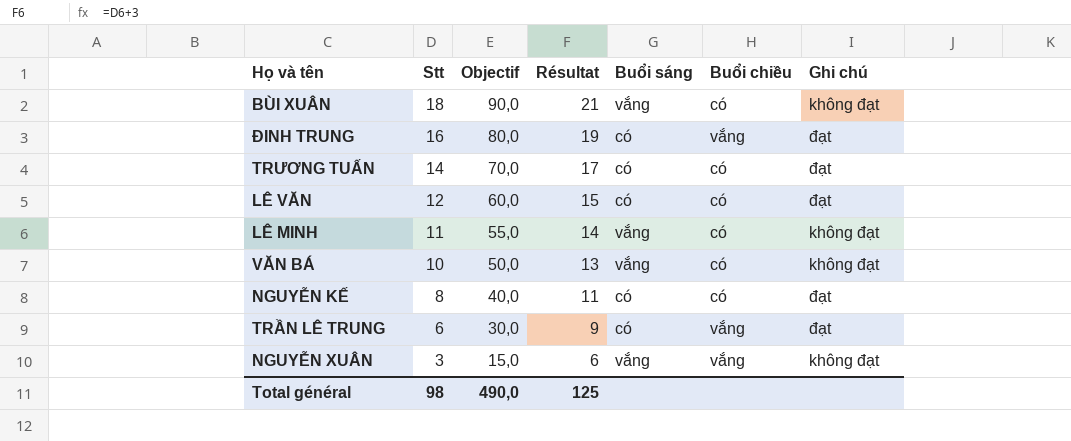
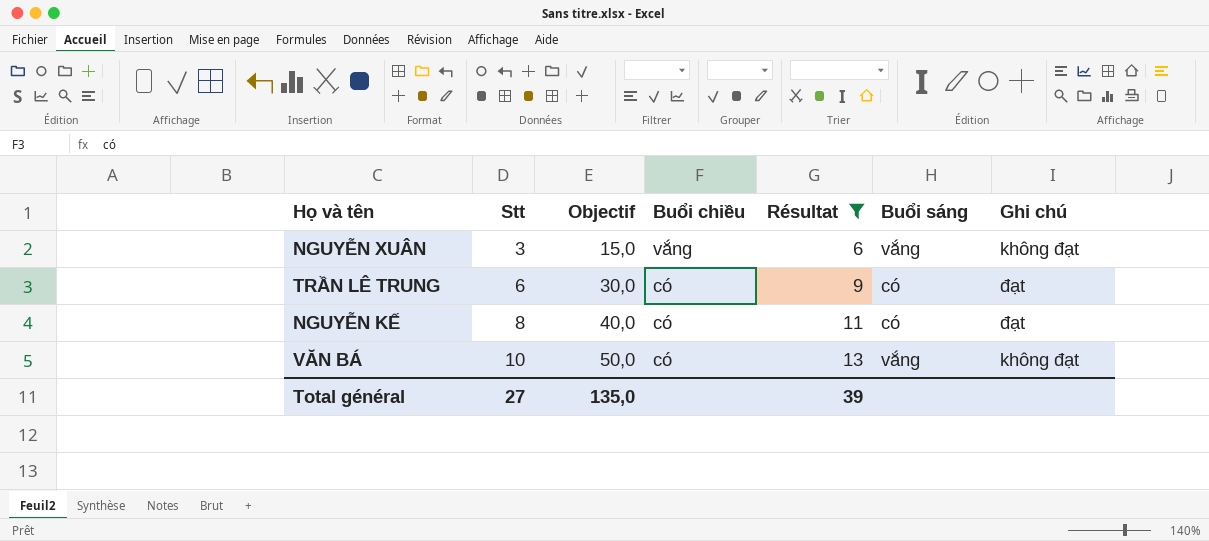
filter: none -> Résultat <= 13
row order: Stt descending -> Stt ascending
column Buổi chiều | position: 6 -> 4
TRẦN LÊ TRUNG | Buổi chiều: vắng -> có
Total général | Stt: 98 -> 27
Total général | Objectif: 490,0 -> 135,0
Total général | Résultat: 125 -> 39

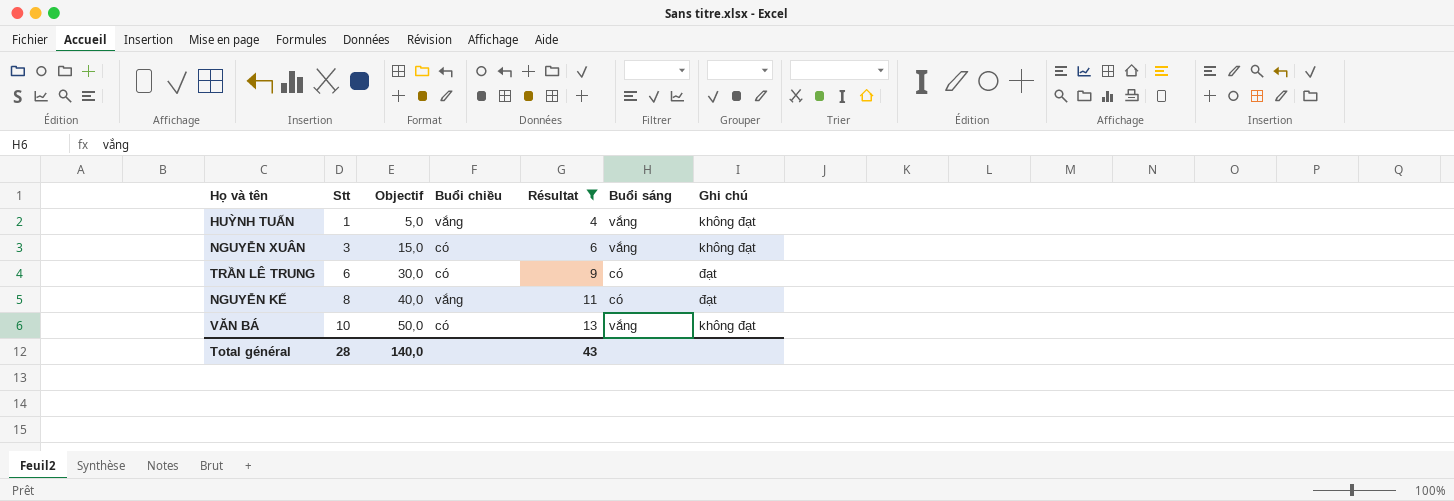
row HUỲNH TUẤN: none -> 1 | 5,0 | vắng | 4 | vắng | không đạt
NGUYỄN XUÂN | Buổi chiều: vắng -> có
NGUYỄN KẾ | Buổi chiều: có -> vắng
Total général | Stt: 27 -> 28
Total général | Objectif: 135,0 -> 140,0
Total général | Résultat: 39 -> 43

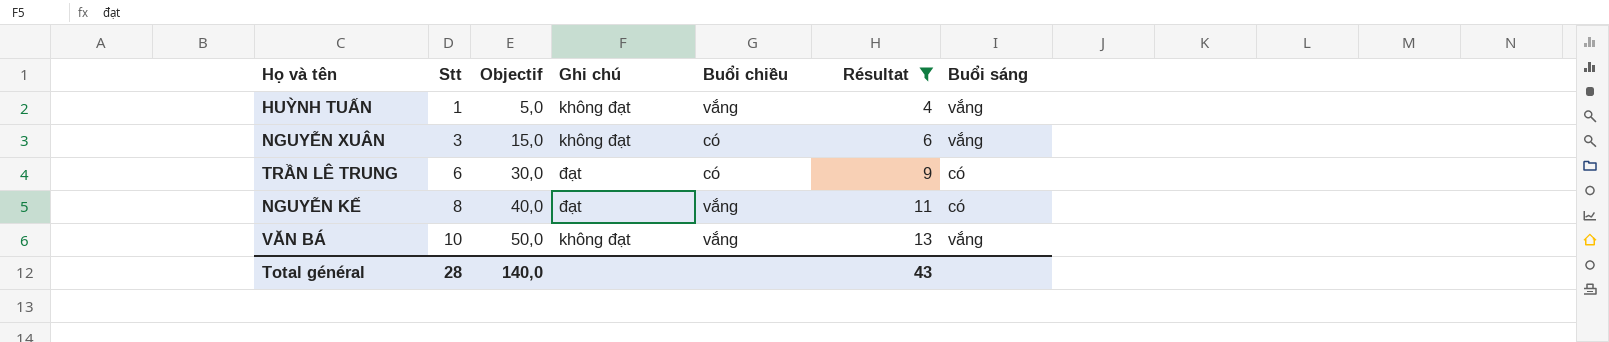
column Ghi chú | position: 7 -> 4
VĂN BÁ | Buổi chiều: có -> vắng

